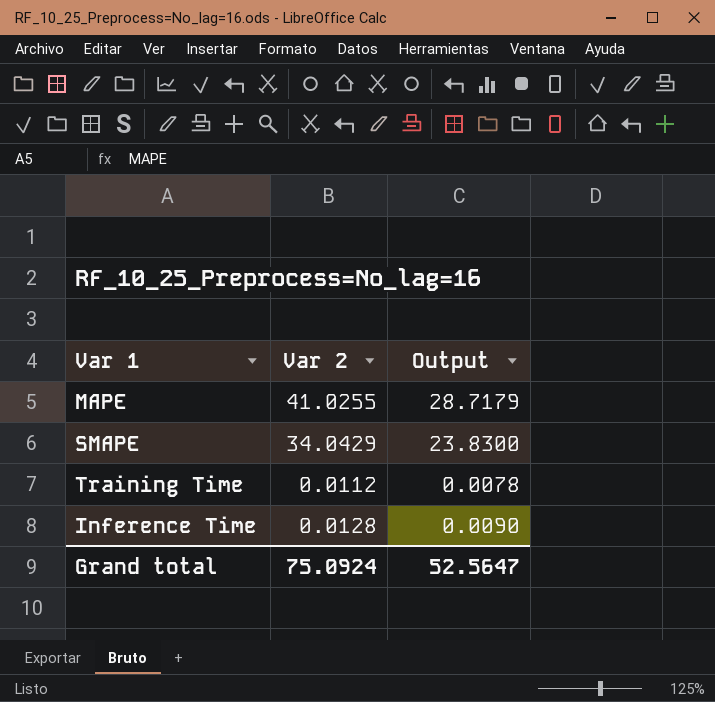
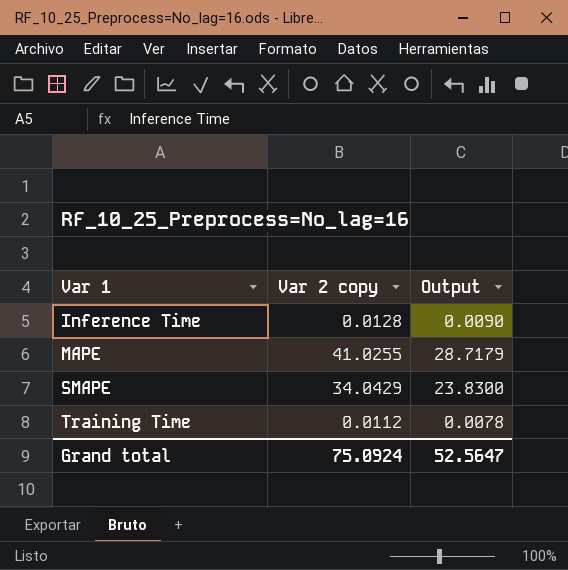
row order: none -> Var 1 ascending
column name: Var 2 -> Var 2 copy

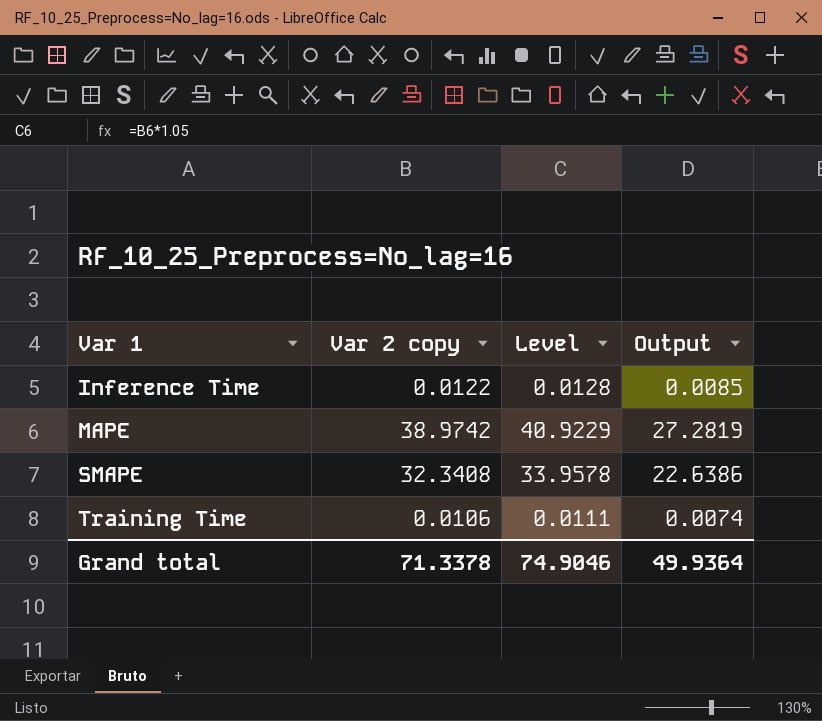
column Level | formula: none -> [Var 2 copy] * 1.05
Inference Time | Var 2 copy: 0.0128 -> 0.0122
Inference Time | Output: 0.0090 -> 0.0085
MAPE | Var 2 copy: 41.0255 -> 38.9742
MAPE | Output: 28.7179 -> 27.2819
SMAPE | Var 2 copy: 34.0429 -> 32.3408
SMAPE | Output: 23.8300 -> 22.6386
Training Time | Var 2 copy: 0.0112 -> 0.0106
Training Time | Output: 0.0078 -> 0.0074
Grand total | Var 2 copy: 75.0924 -> 71.3378
Grand total | Output: 52.5647 -> 49.9364

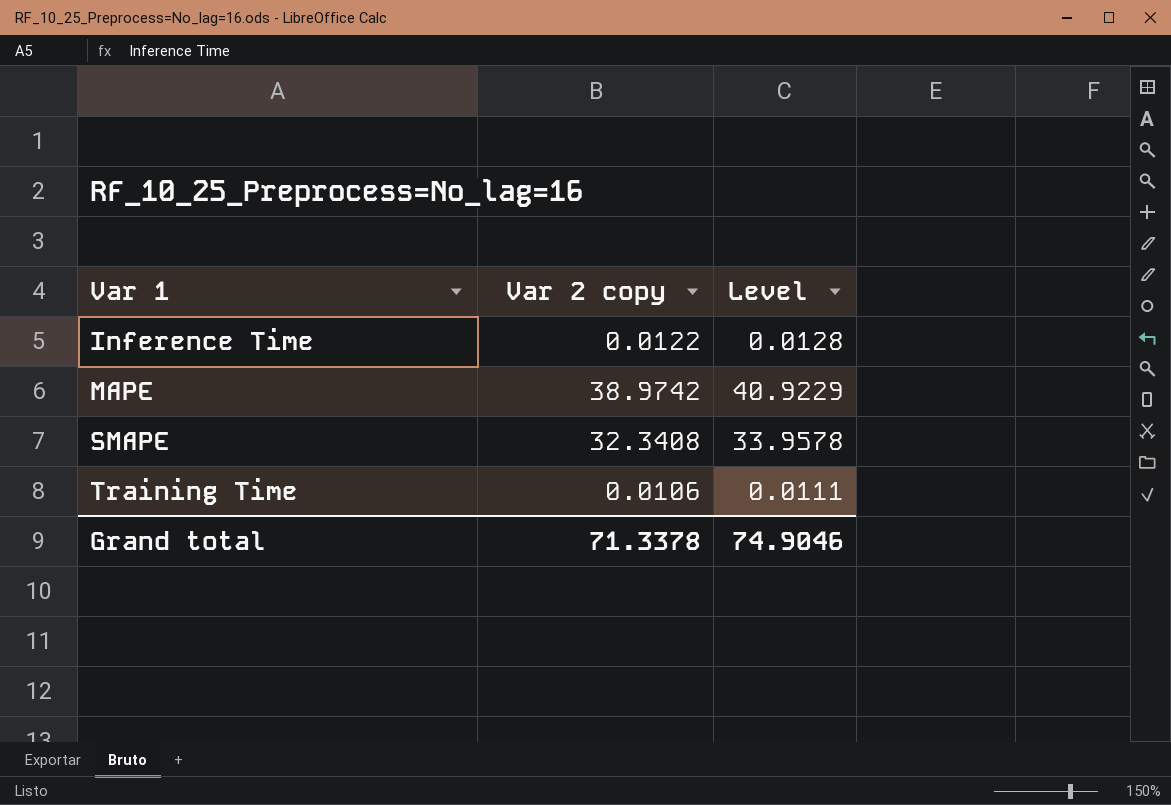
column Output | formula: [Var 2 copy] * 0.7 -> none

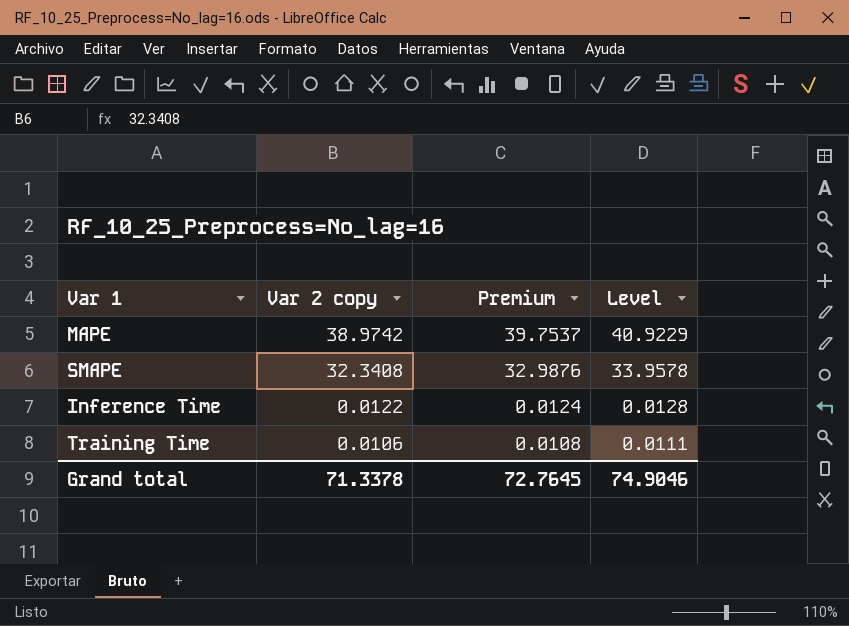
row order: Var 1 ascending -> Var 2 copy descending
column Premium | formula: none -> [Var 2 copy] * 1.02

